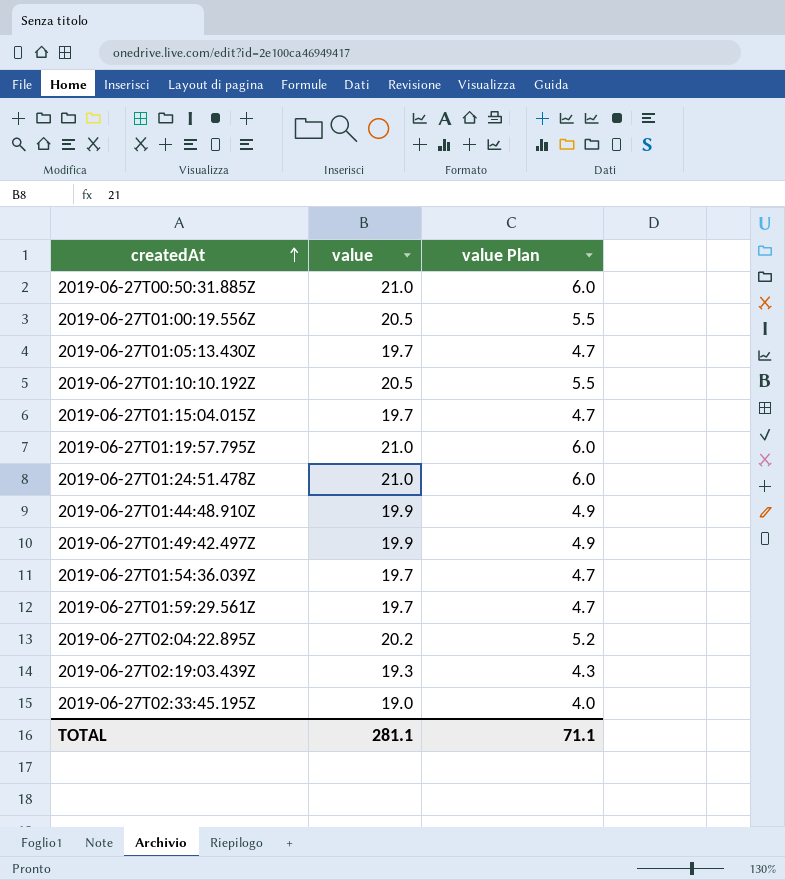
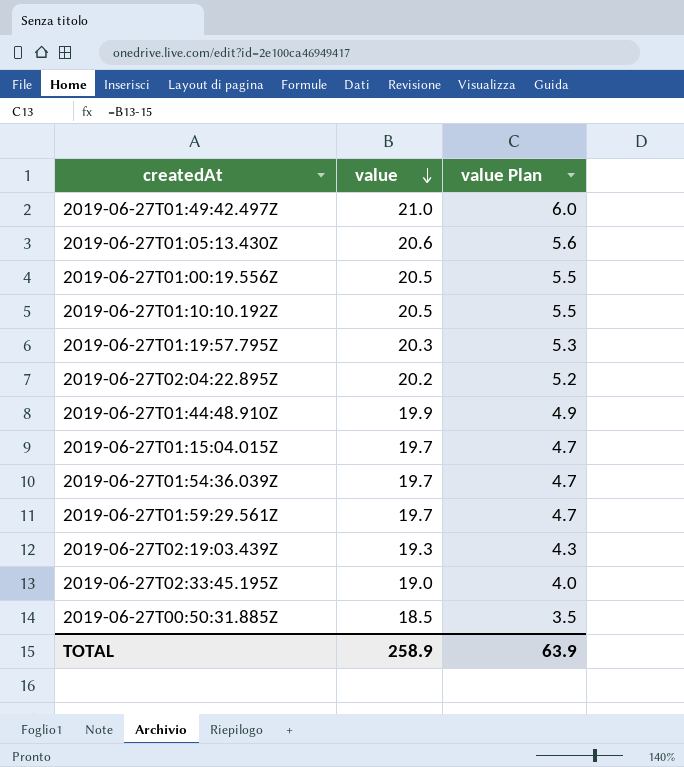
row order: createdAt ascending -> value descending
row 2019-06-27T01:24:51.478Z: 21.0 | 6.0 -> none
2019-06-27T01:49:42.497Z | value: 19.9 -> 21.0
2019-06-27T01:49:42.497Z | value Plan: 4.9 -> 6.0
2019-06-27T01:05:13.430Z | value: 19.7 -> 20.6
2019-06-27T01:05:13.430Z | value Plan: 4.7 -> 5.6
2019-06-27T01:19:57.795Z | value: 21.0 -> 20.3
2019-06-27T01:19:57.795Z | value Plan: 6.0 -> 5.3
2019-06-27T00:50:31.885Z | value: 21.0 -> 18.5
2019-06-27T00:50:31.885Z | value Plan: 6.0 -> 3.5
TOTAL | value: 281.1 -> 258.9
TOTAL | value Plan: 71.1 -> 63.9

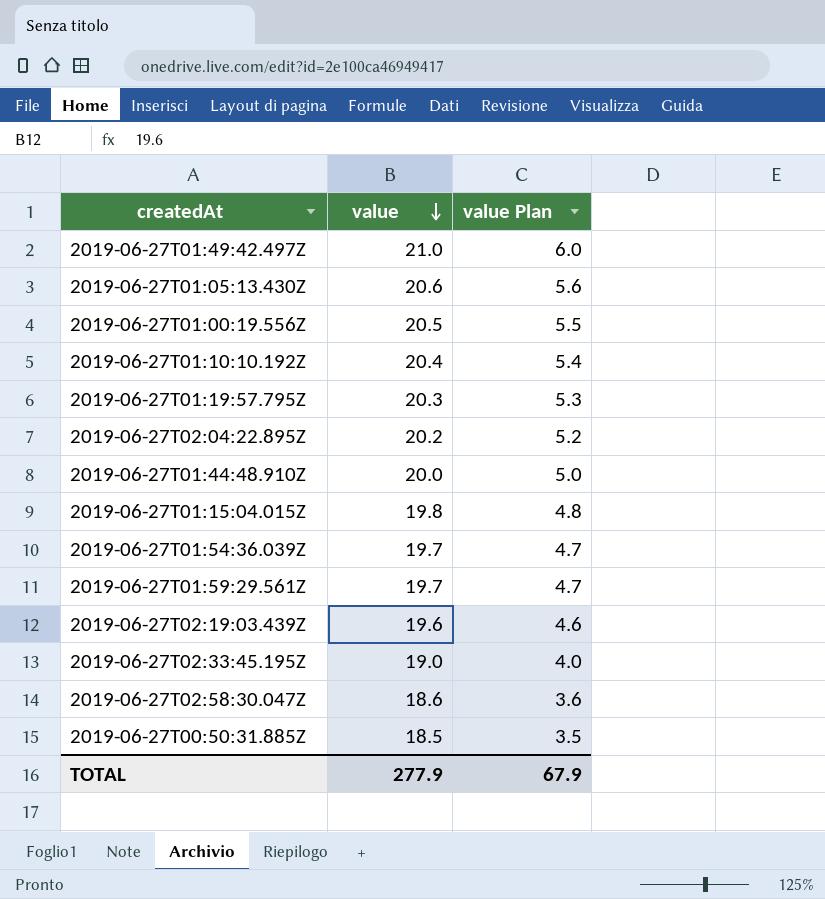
2019-06-27T01:10:10.192Z | value: 20.5 -> 20.4
2019-06-27T01:10:10.192Z | value Plan: 5.5 -> 5.4
2019-06-27T01:44:48.910Z | value: 19.9 -> 20.0
2019-06-27T01:44:48.910Z | value Plan: 4.9 -> 5.0
2019-06-27T01:15:04.015Z | value: 19.7 -> 19.8
2019-06-27T01:15:04.015Z | value Plan: 4.7 -> 4.8
2019-06-27T02:19:03.439Z | value: 19.3 -> 19.6
2019-06-27T02:19:03.439Z | value Plan: 4.3 -> 4.6
row 2019-06-27T02:58:30.047Z: none -> 18.6 | 3.6
TOTAL | value: 258.9 -> 277.9
TOTAL | value Plan: 63.9 -> 67.9

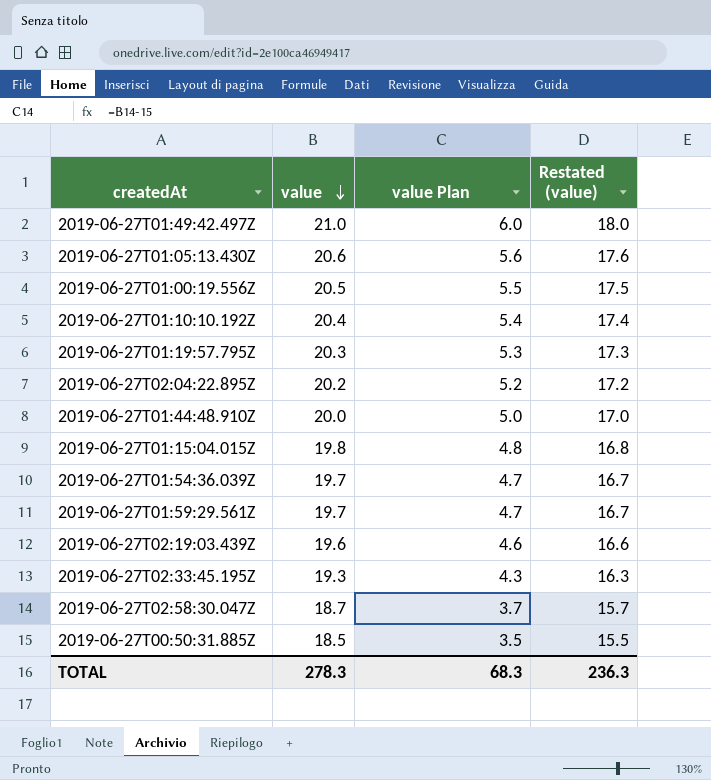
column Restated (value) | formula: none -> [value] - 3
2019-06-27T02:33:45.195Z | value: 19.0 -> 19.3
2019-06-27T02:33:45.195Z | value Plan: 4.0 -> 4.3
2019-06-27T02:58:30.047Z | value: 18.6 -> 18.7
2019-06-27T02:58:30.047Z | value Plan: 3.6 -> 3.7
TOTAL | value: 277.9 -> 278.3
TOTAL | value Plan: 67.9 -> 68.3

